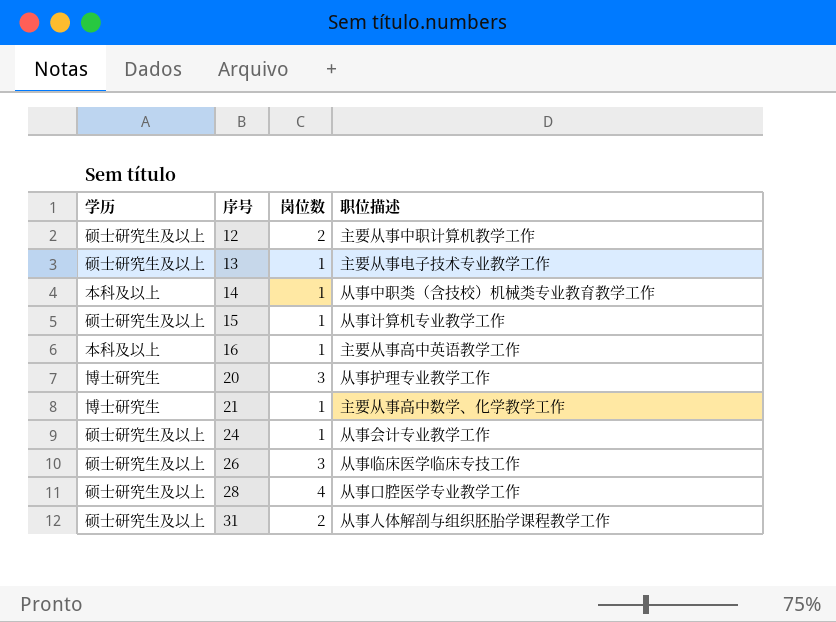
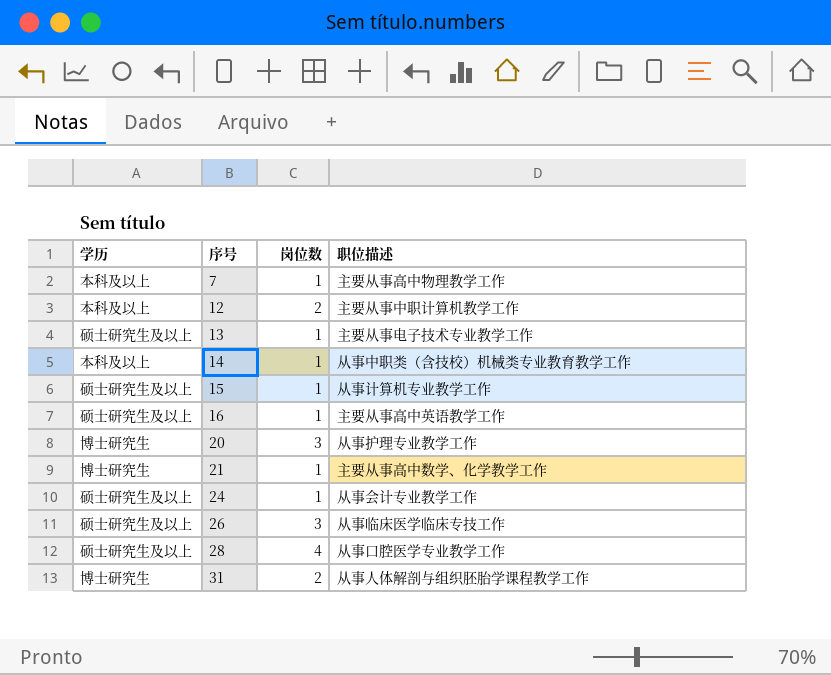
row 7: none -> 本科及以上 | 1 | 主要从事高中物理教学工作
12 | 学历: 硕士研究生及以上 -> 本科及以上
16 | 学历: 本科及以上 -> 硕士研究生及以上
31 | 学历: 硕士研究生及以上 -> 博士研究生

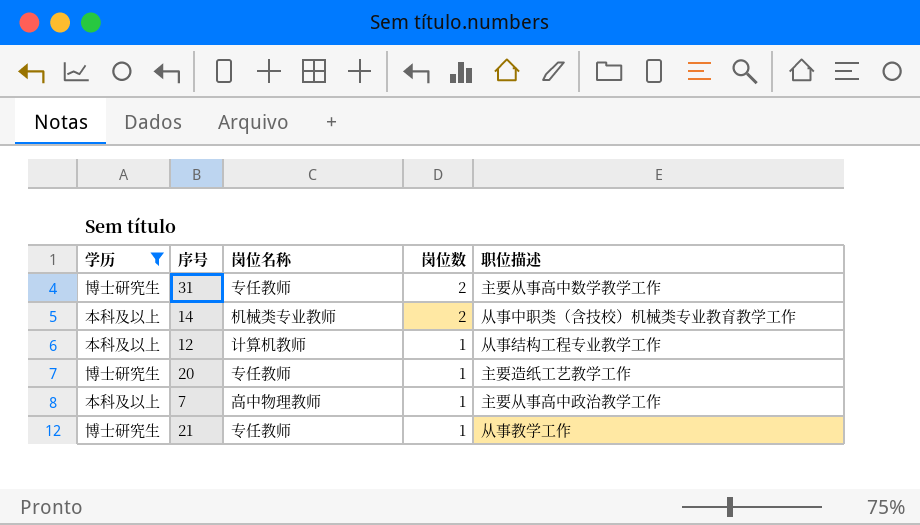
filter: none -> 学历 != 硕士研究生及以上
row order: 序号 ascending -> 岗位数 descending
column 岗位名称 | position: none -> 3
31 | 职位描述: 从事人体解剖与组织胚胎学课程教学工作 -> 主要从事高中数学教学工作
14 | 岗位数: 1 -> 2
12 | 岗位数: 2 -> 1
12 | 职位描述: 主要从事中职计算机教学工作 -> 从事结构工程专业教学工作
20 | 岗位数: 3 -> 1
20 | 职位描述: 从事护理专业教学工作 -> 主要造纸工艺教学工作
7 | 职位描述: 主要从事高中物理教学工作 -> 主要从事高中政治教学工作
21 | 职位描述: 主要从事高中数学、化学教学工作 -> 从事教学工作

